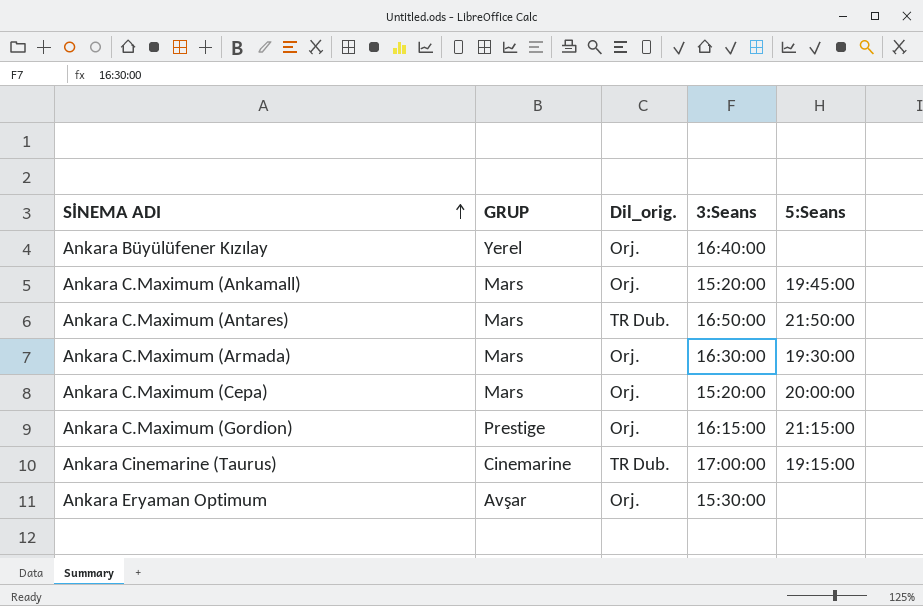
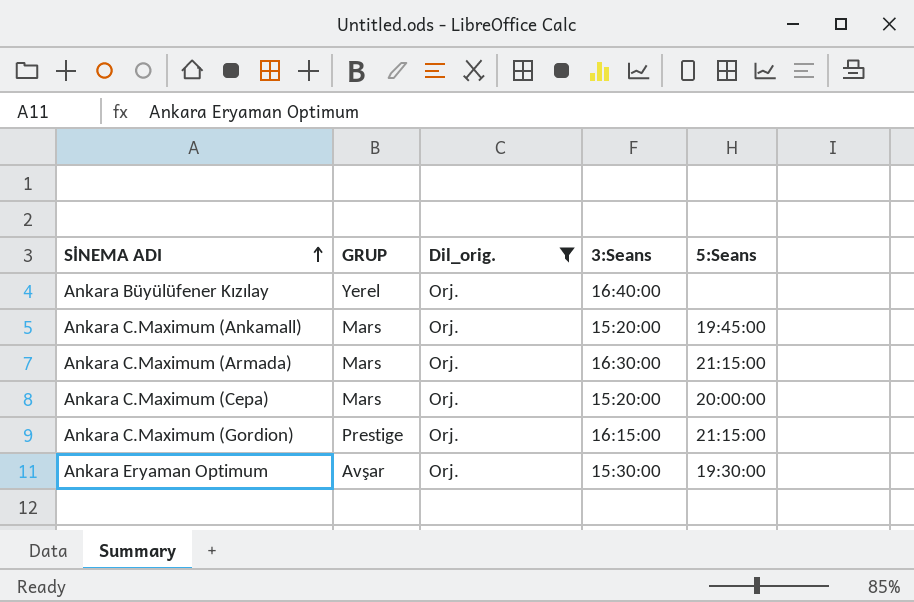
filter: none -> Dil_orig. = Orj.
Ankara C.Maximum (Armada) | 5:Seans: 19:30:00 -> 21:15:00
Ankara Eryaman Optimum | 5:Seans: none -> 19:30:00

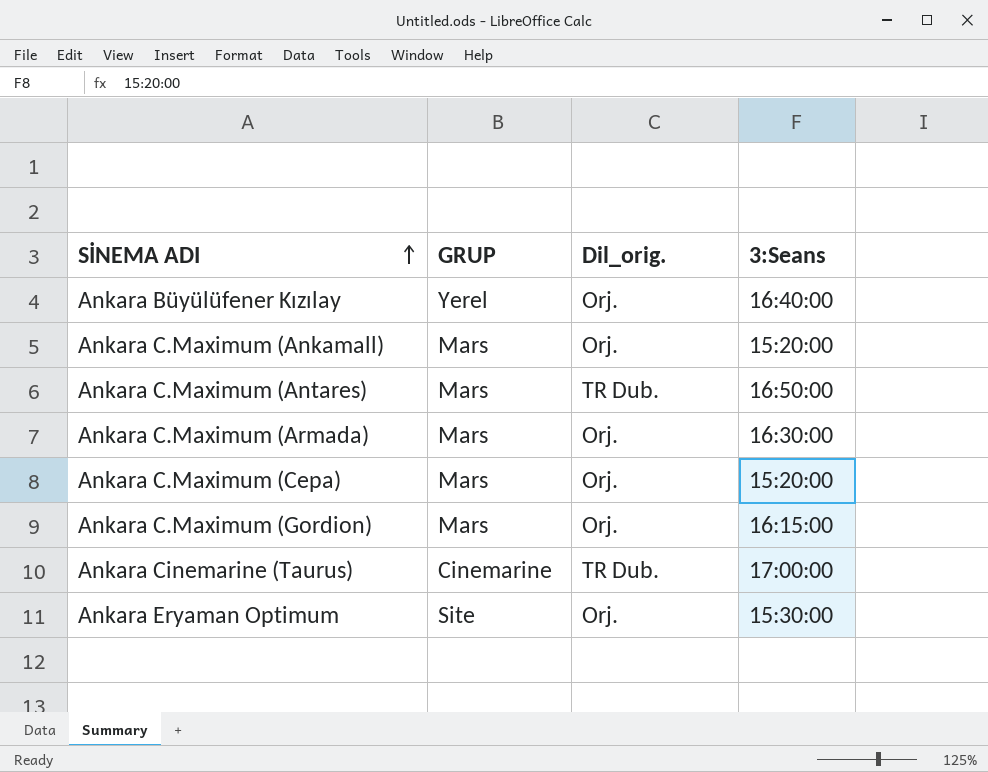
filter: Dil_orig. = Orj. -> none
column 5:Seans | position: 5 -> none
Ankara C.Maximum (Gordion) | GRUP: Prestige -> Mars
Ankara Eryaman Optimum | GRUP: Avşar -> Site

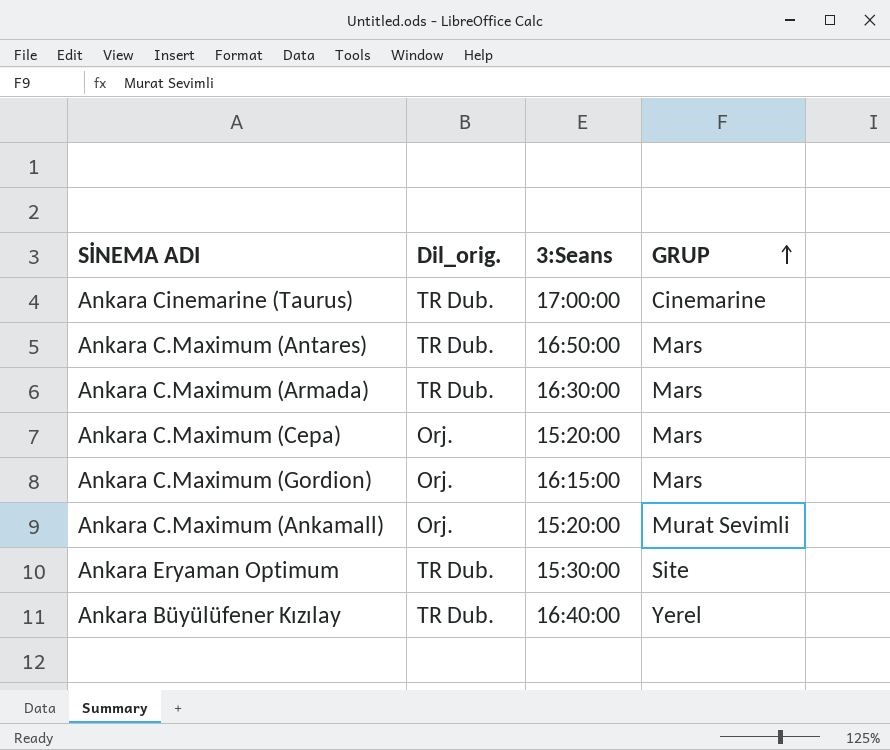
row order: SİNEMA ADI ascending -> GRUP ascending
column GRUP | position: 2 -> 4
Ankara C.Maximum (Armada) | Dil_orig.: Orj. -> TR Dub.
Ankara C.Maximum (Ankamall) | GRUP: Mars -> Murat Sevimli
Ankara Eryaman Optimum | Dil_orig.: Orj. -> TR Dub.
Ankara Büyülüfener Kızılay | Dil_orig.: Orj. -> TR Dub.

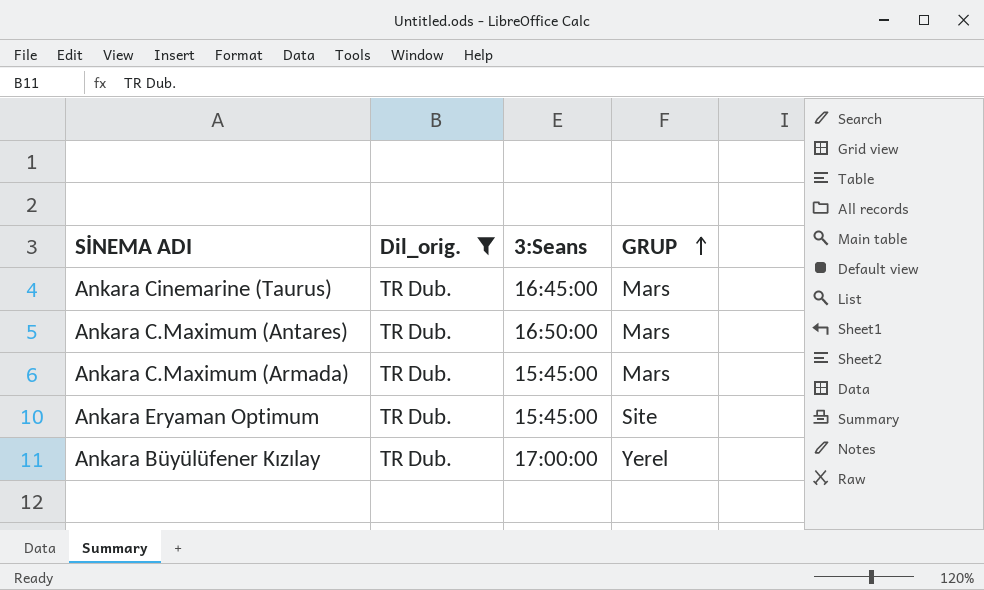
filter: none -> Dil_orig. = TR Dub.
Ankara Cinemarine (Taurus) | 3:Seans: 17:00:00 -> 16:45:00
Ankara Cinemarine (Taurus) | GRUP: Cinemarine -> Mars
Ankara C.Maximum (Armada) | 3:Seans: 16:30:00 -> 15:45:00
Ankara Eryaman Optimum | 3:Seans: 15:30:00 -> 15:45:00
Ankara Büyülüfener Kızılay | 3:Seans: 16:40:00 -> 17:00:00

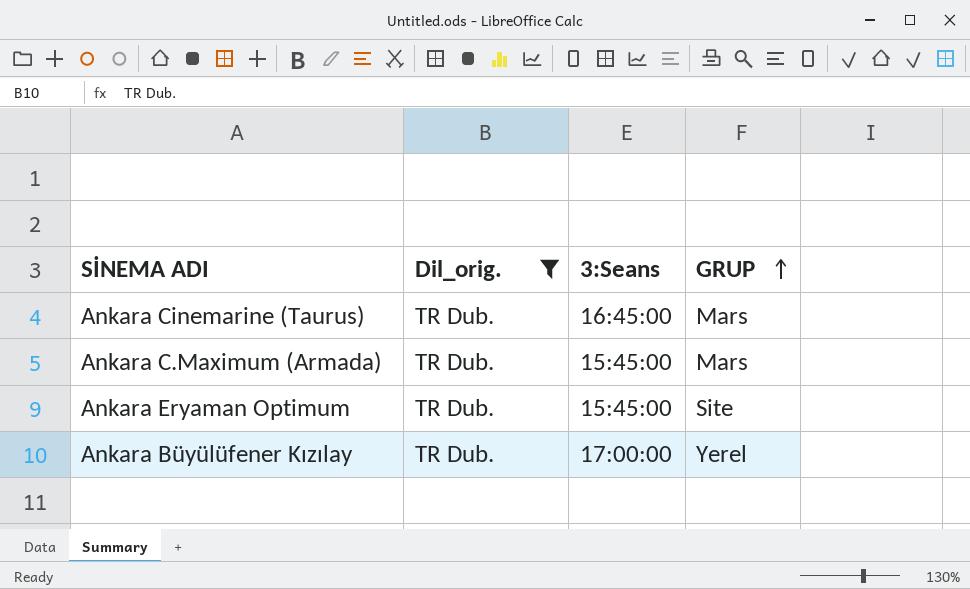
row Ankara C.Maximum (Antares): TR Dub. | 16:50:00 | Mars -> none

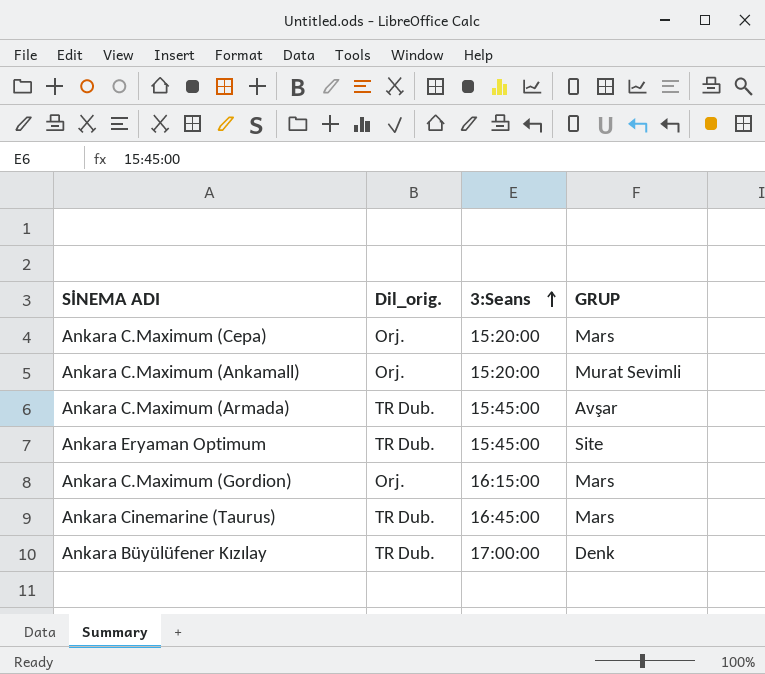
filter: Dil_orig. = TR Dub. -> none
row order: GRUP ascending -> 3:Seans ascending
Ankara C.Maximum (Armada) | GRUP: Mars -> Avşar
Ankara Büyülüfener Kızılay | GRUP: Yerel -> Denk

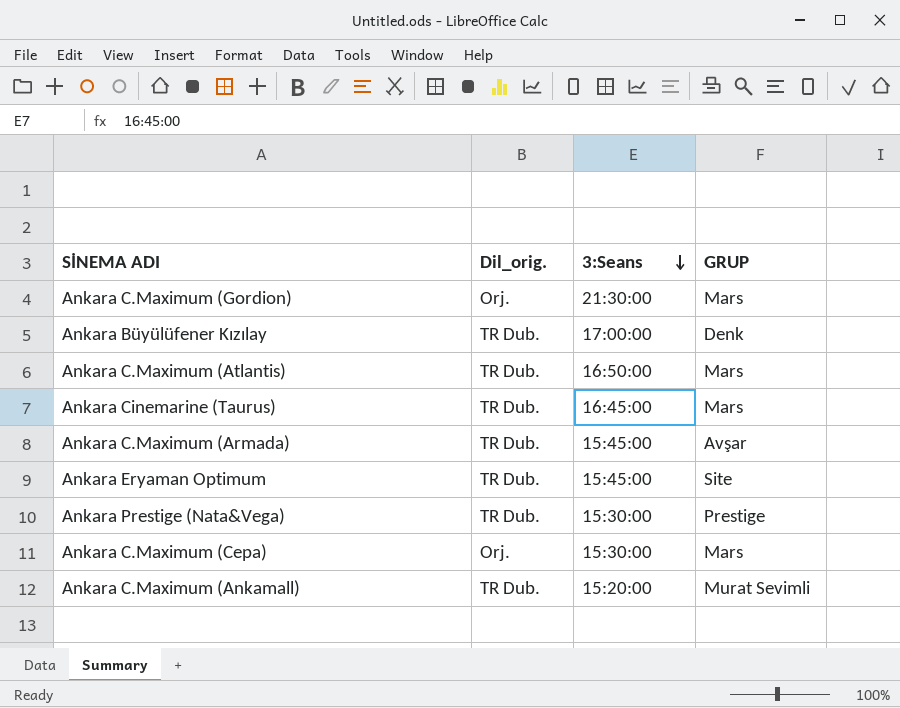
row order: 3:Seans ascending -> 3:Seans descending
Ankara C.Maximum (Gordion) | 3:Seans: 16:15:00 -> 21:30:00
row Ankara C.Maximum (Atlantis): none -> TR Dub. | 16:50:00 | Mars
row Ankara Prestige (Nata&Vega): none -> TR Dub. | 15:30:00 | Prestige
Ankara C.Maximum (Cepa) | 3:Seans: 15:20:00 -> 15:30:00
Ankara C.Maximum (Ankamall) | Dil_orig.: Orj. -> TR Dub.

